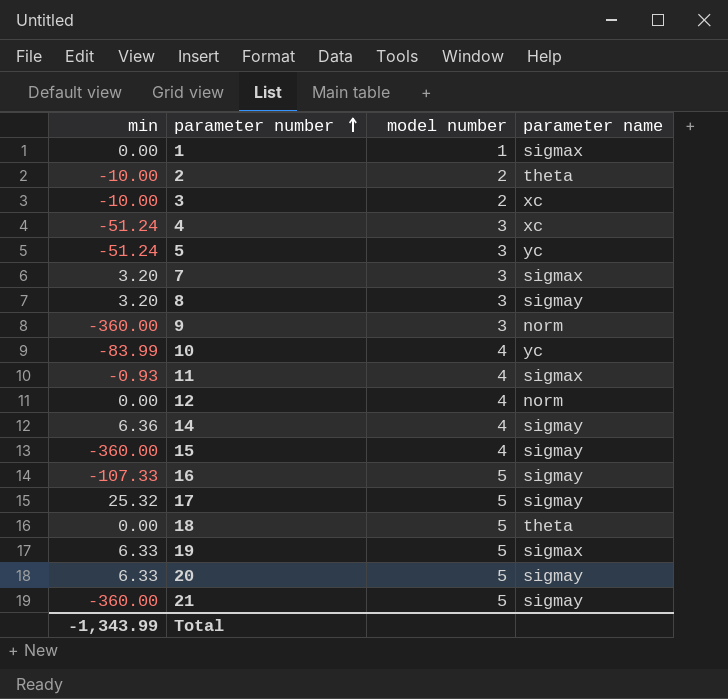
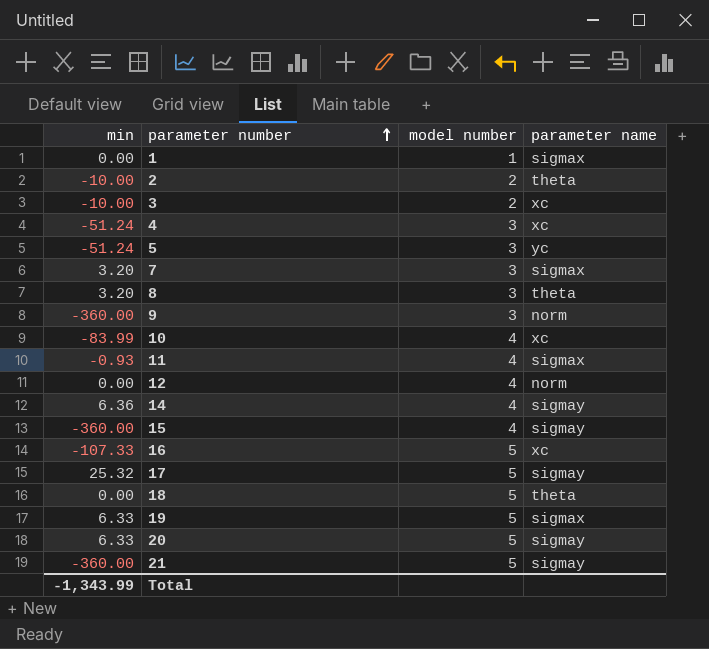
8 | parameter name: sigmay -> theta
10 | parameter name: yc -> xc
16 | parameter name: sigmay -> xc

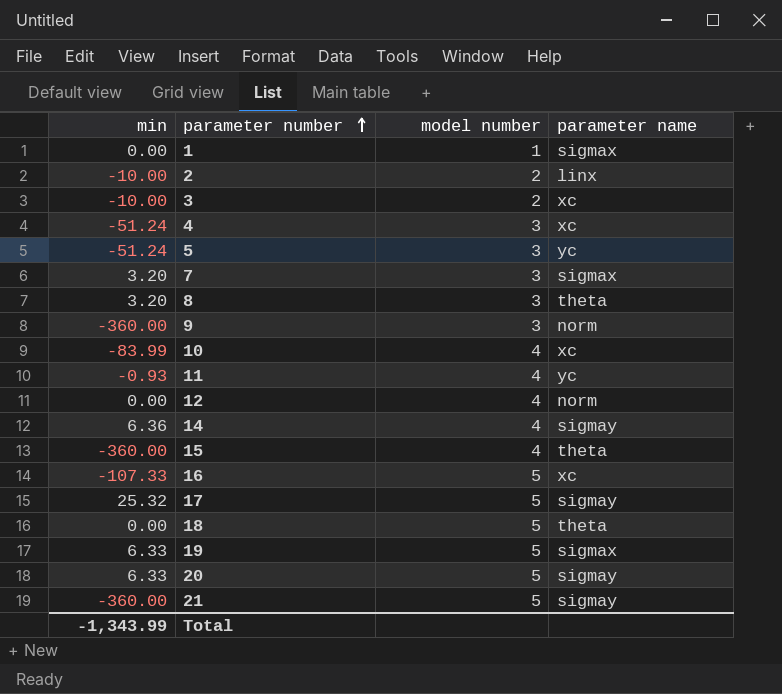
2 | parameter name: theta -> linx
11 | parameter name: sigmax -> yc
15 | parameter name: sigmay -> theta

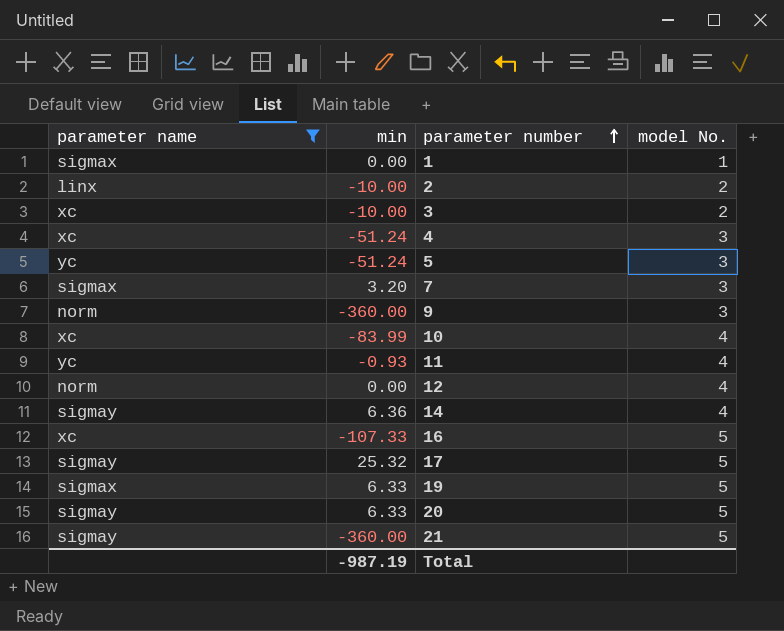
filter: none -> parameter name != theta
column parameter name | position: 4 -> 1
column name: model number -> model No.
Total | min: -1,343.99 -> -987.19

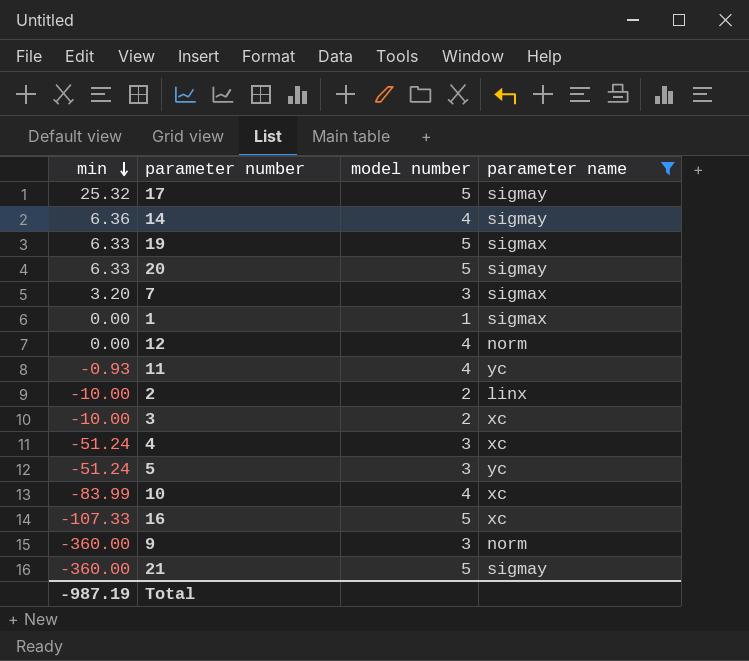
row order: parameter number ascending -> min descending
column name: model No. -> model number
column parameter name | position: 1 -> 4

